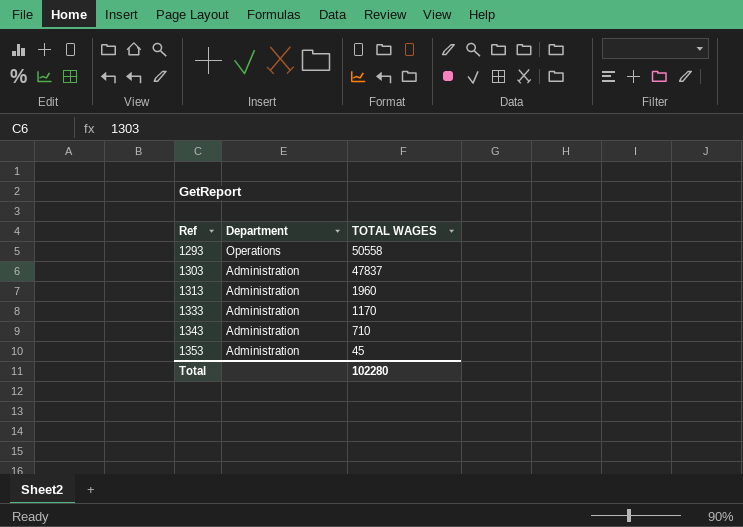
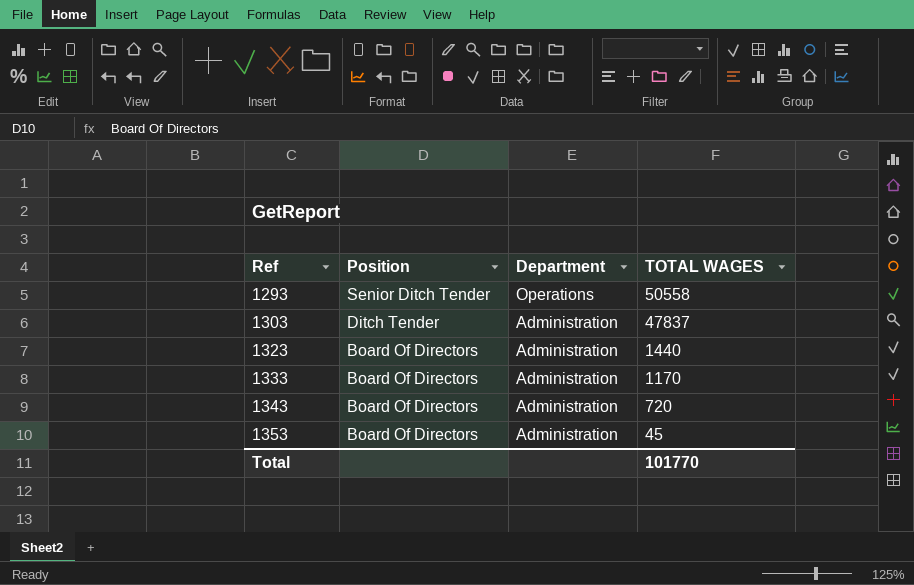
column Position | position: none -> 2
row 1313: Administration | 1960 -> none
row 1323: none -> Board Of Directors | Administration | 1440
1343 | TOTAL WAGES: 710 -> 720
Total | TOTAL WAGES: 102280 -> 101770

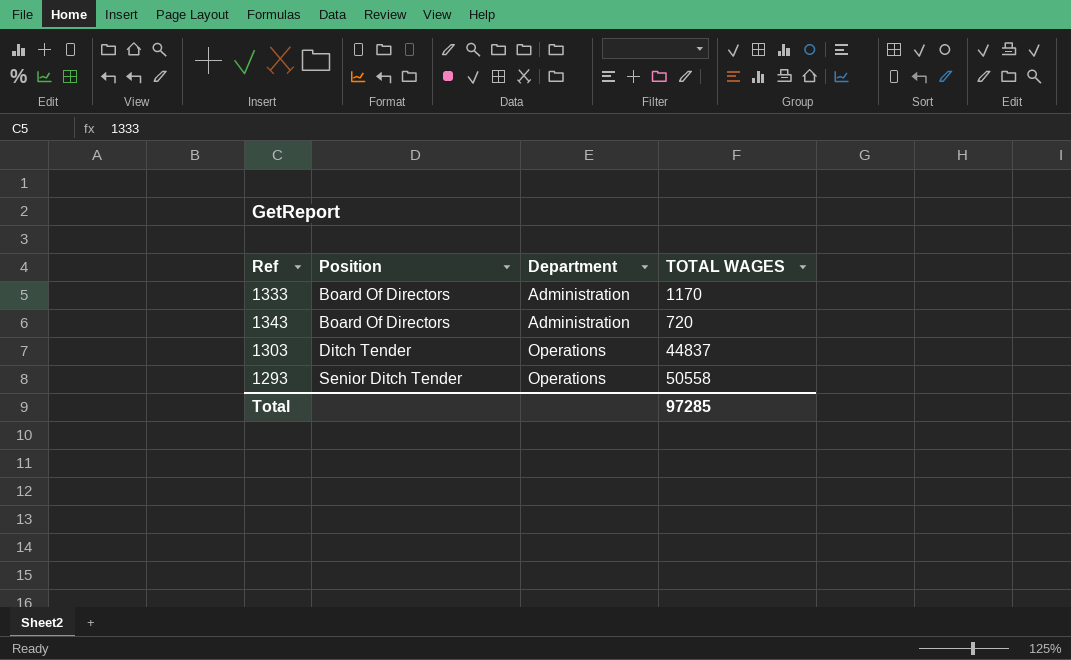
row order: Ref ascending -> Position ascending
row 1323: Board Of Directors | Administration | 1440 -> none
row 1353: Board Of Directors | Administration | 45 -> none
1303 | Department: Administration -> Operations
1303 | TOTAL WAGES: 47837 -> 44837
Total | TOTAL WAGES: 101770 -> 97285

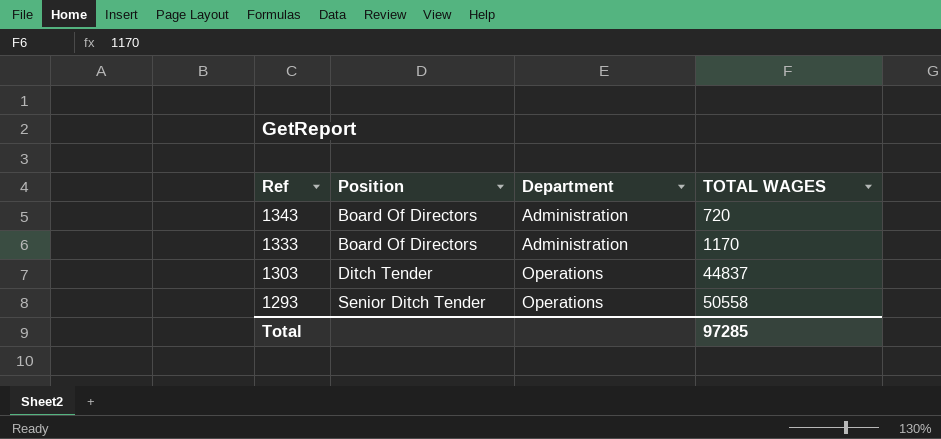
row order: Position ascending -> Ref descending

